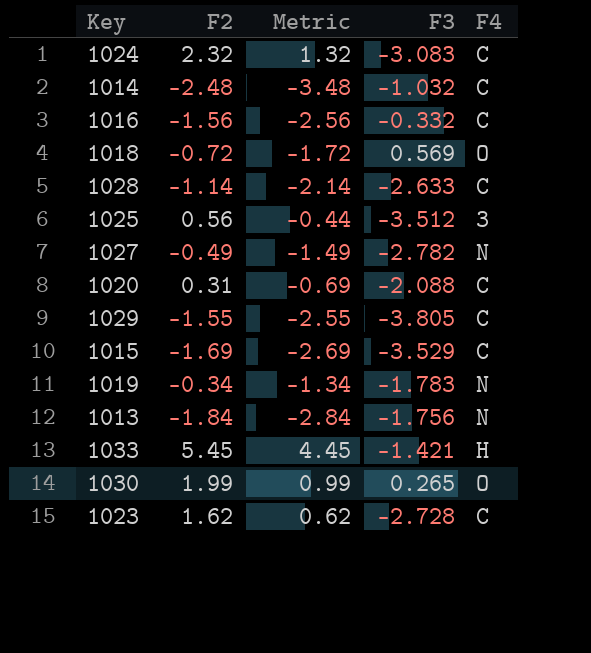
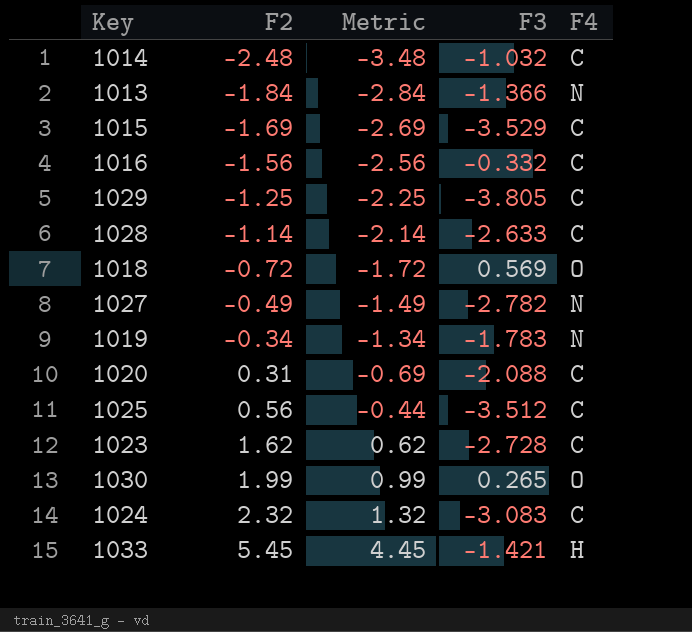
row order: none -> F2 ascending
1013 | F3: -1.756 -> -1.366
1029 | F2: -1.55 -> -1.25
1029 | Metric: -2.55 -> -2.25
1025 | F4: 3 -> C

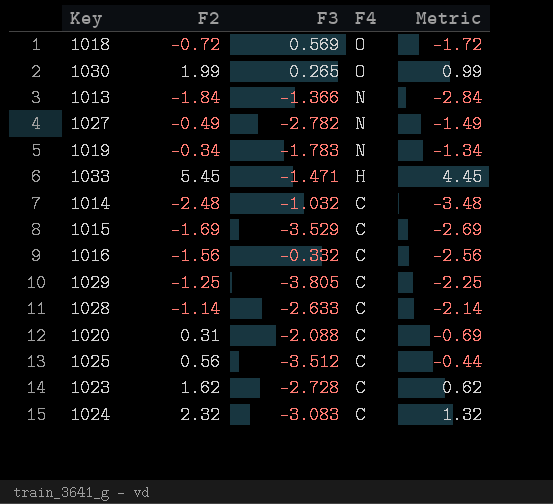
row order: F2 ascending -> F4 descending
column Metric | position: 3 -> 5
1033 | F3: -1.421 -> -1.471

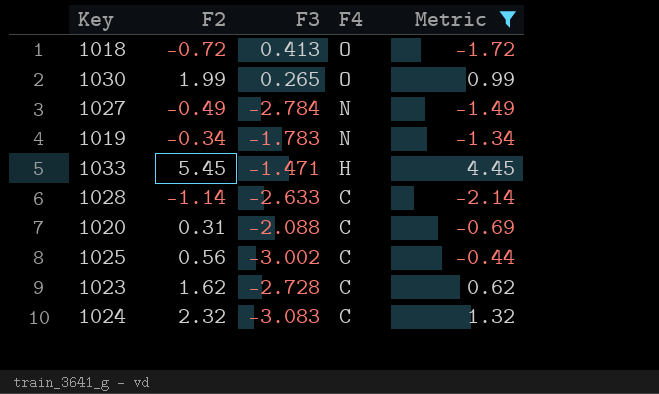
filter: none -> Metric >= -2.14
1018 | F3: 0.569 -> 0.413
1027 | F3: -2.782 -> -2.784
1025 | F3: -3.512 -> -3.002

